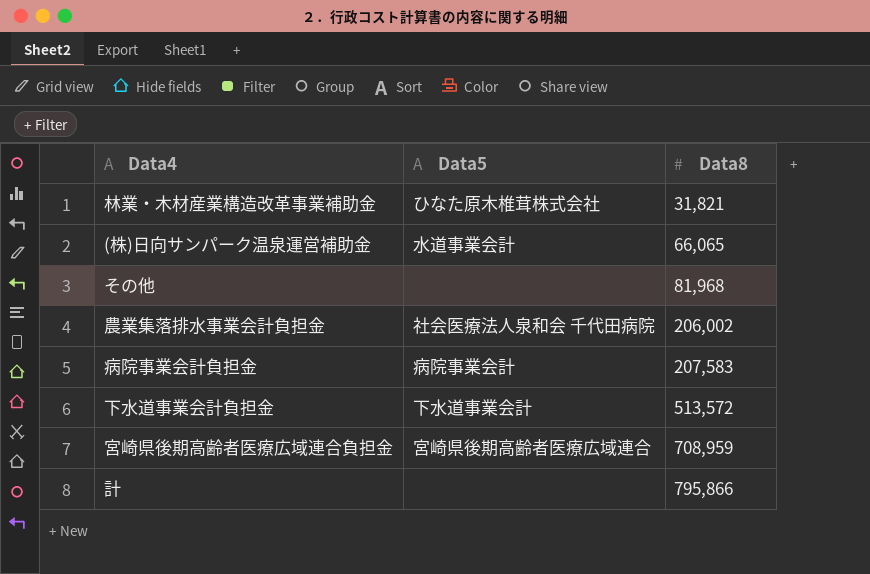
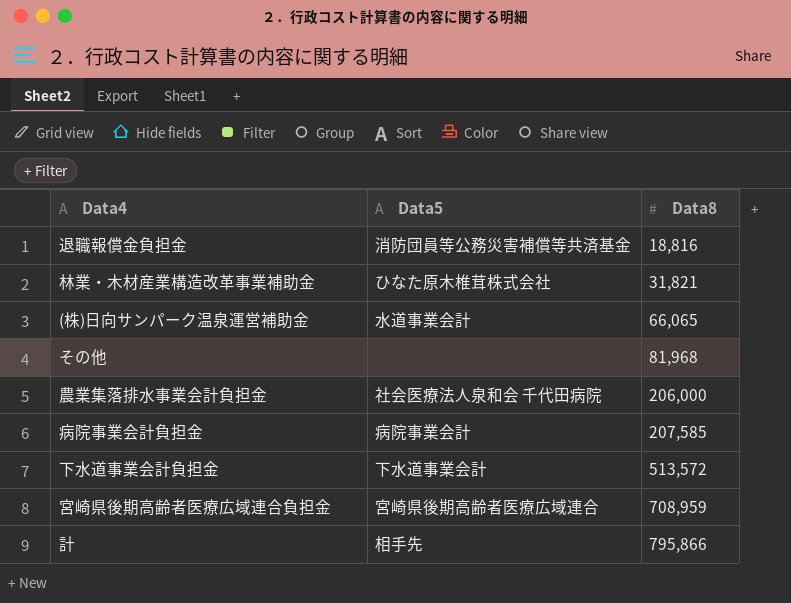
row 退職報償金負担金: none -> 消防団員等公務災害補償等共済基金 | 18,816
農業集落排水事業会計負担金 | Data8: 206,002 -> 206,000
病院事業会計負担金 | Data8: 207,583 -> 207,585
計 | Data5: none -> 相手先

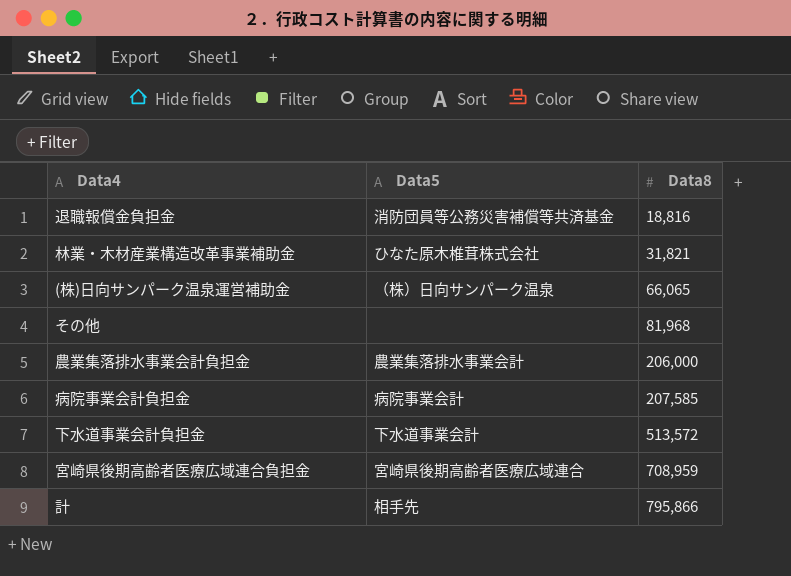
(株)日向サンパーク温泉運営補助金 | Data5: 水道事業会計 -> （株）日向サンパーク温泉
農業集落排水事業会計負担金 | Data5: 社会医療法人泉和会 千代田病院 -> 農業集落排水事業会計

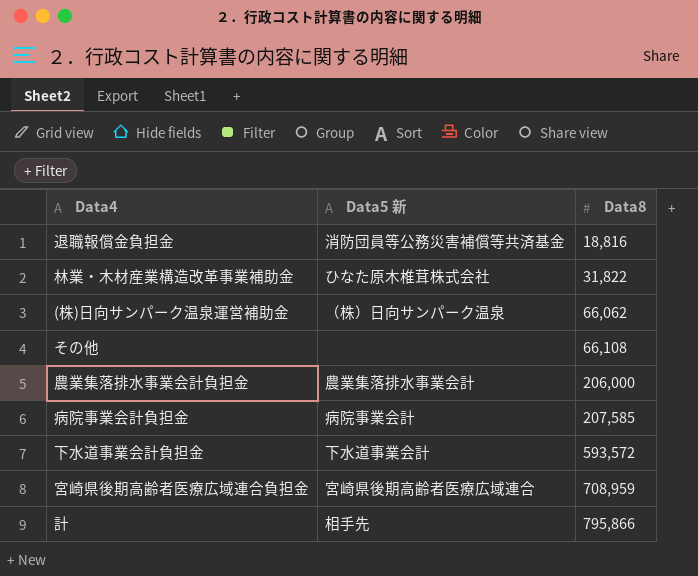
column name: Data5 -> Data5 新
林業・木材産業構造改革事業補助金 | Data8: 31,821 -> 31,822
(株)日向サンパーク温泉運営補助金 | Data8: 66,065 -> 66,062
その他 | Data8: 81,968 -> 66,108
下水道事業会計負担金 | Data8: 513,572 -> 593,572

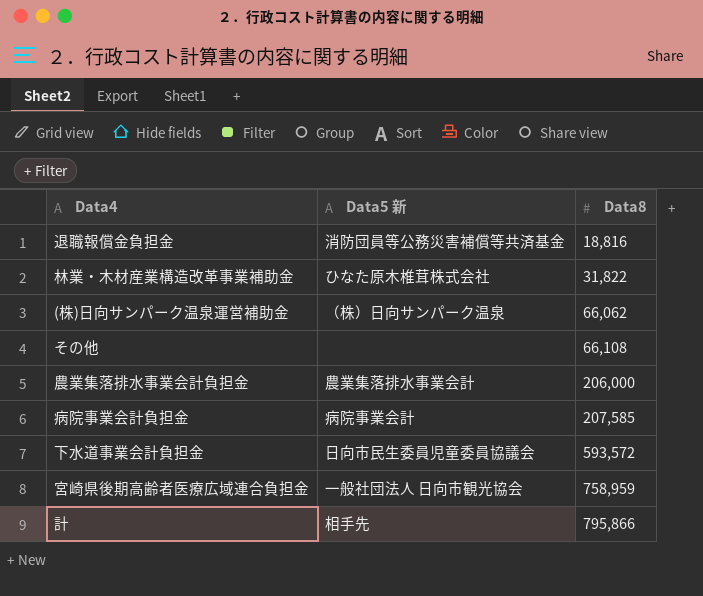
下水道事業会計負担金 | Data5 新: 下水道事業会計 -> 日向市民生委員児童委員協議会
宮崎県後期高齢者医療広域連合負担金 | Data5 新: 宮崎県後期高齢者医療広域連合 -> 一般社団法人 日向市観光協会
宮崎県後期高齢者医療広域連合負担金 | Data8: 708,959 -> 758,959

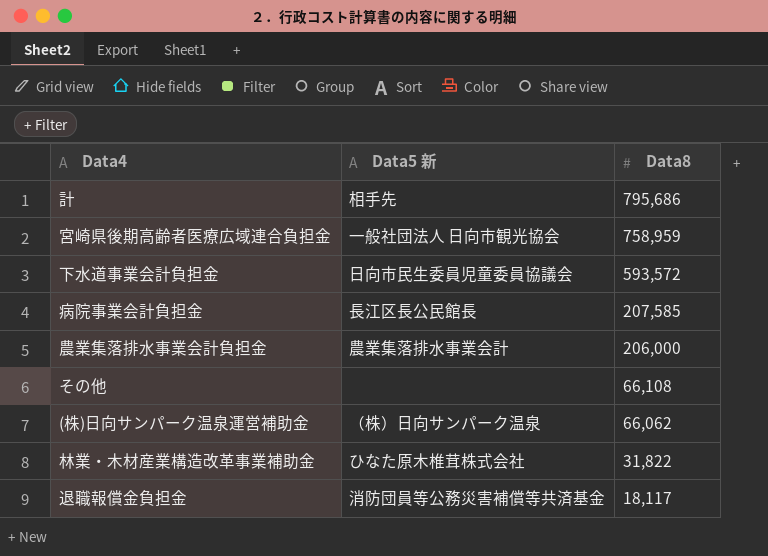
row order: Data8 ascending -> Data8 descending
計 | Data8: 795,866 -> 795,686
病院事業会計負担金 | Data5 新: 病院事業会計 -> 長江区長公民館長
退職報償金負担金 | Data8: 18,816 -> 18,117

